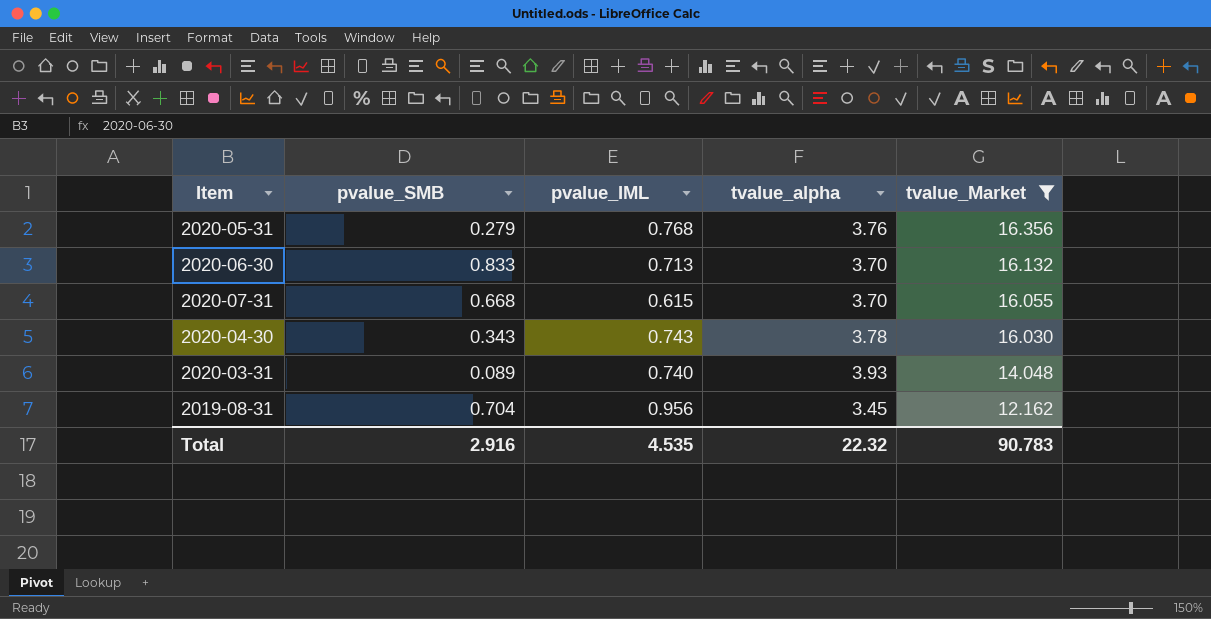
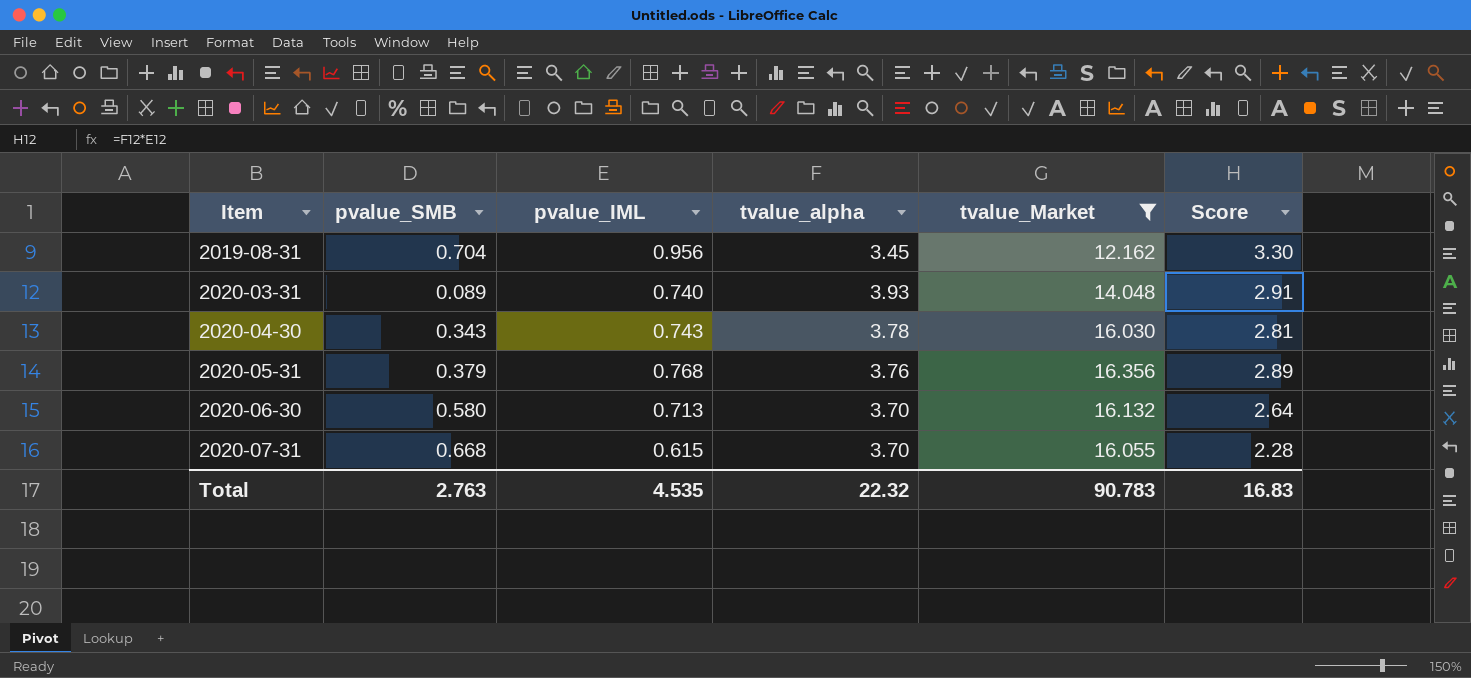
row order: tvalue_Market descending -> Item ascending
column Score | formula: none -> [pvalue_IML] * [tvalue_alpha]
2020-05-31 | pvalue_SMB: 0.279 -> 0.379
2020-06-30 | pvalue_SMB: 0.833 -> 0.580
Total | pvalue_SMB: 2.916 -> 2.763

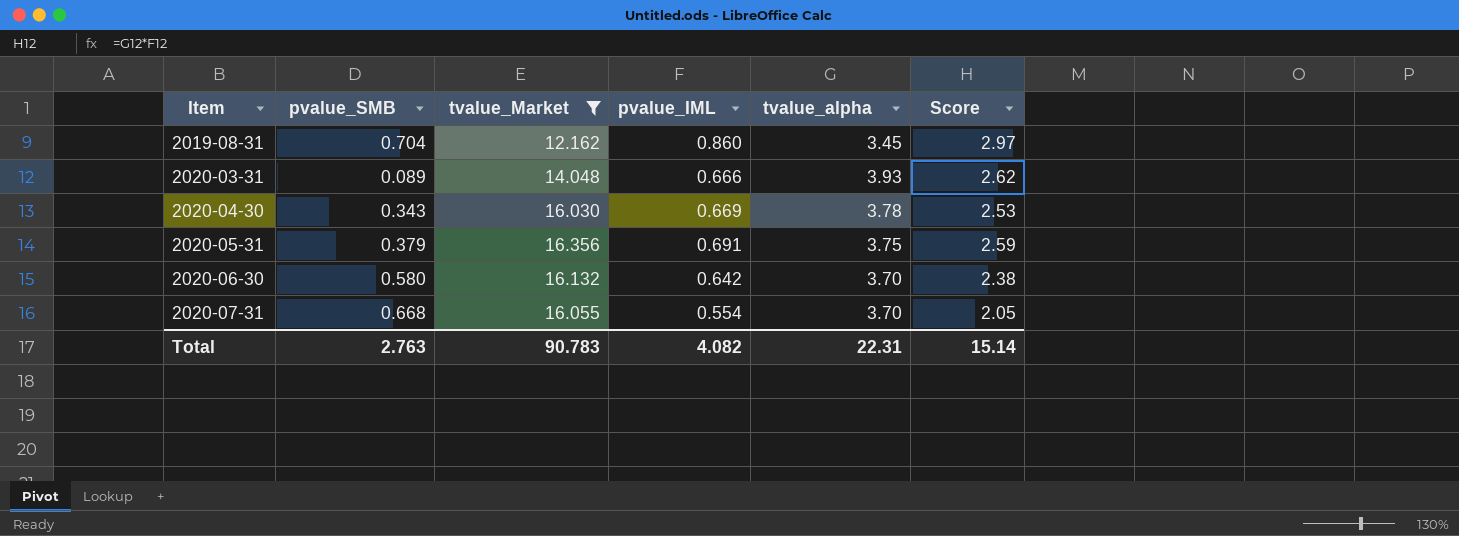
column tvalue_Market | position: 5 -> 3
2019-08-31 | pvalue_IML: 0.956 -> 0.860
2019-08-31 | Score: 3.30 -> 2.97
2020-03-31 | pvalue_IML: 0.740 -> 0.666
2020-03-31 | Score: 2.91 -> 2.62
2020-04-30 | pvalue_IML: 0.743 -> 0.669
2020-04-30 | Score: 2.81 -> 2.53
2020-05-31 | pvalue_IML: 0.768 -> 0.691
2020-05-31 | tvalue_alpha: 3.76 -> 3.75
2020-05-31 | Score: 2.89 -> 2.59
2020-06-30 | pvalue_IML: 0.713 -> 0.642
2020-06-30 | Score: 2.64 -> 2.38
2020-07-31 | pvalue_IML: 0.615 -> 0.554
2020-07-31 | Score: 2.28 -> 2.05
Total | pvalue_IML: 4.535 -> 4.082
Total | tvalue_alpha: 22.32 -> 22.31
Total | Score: 16.83 -> 15.14

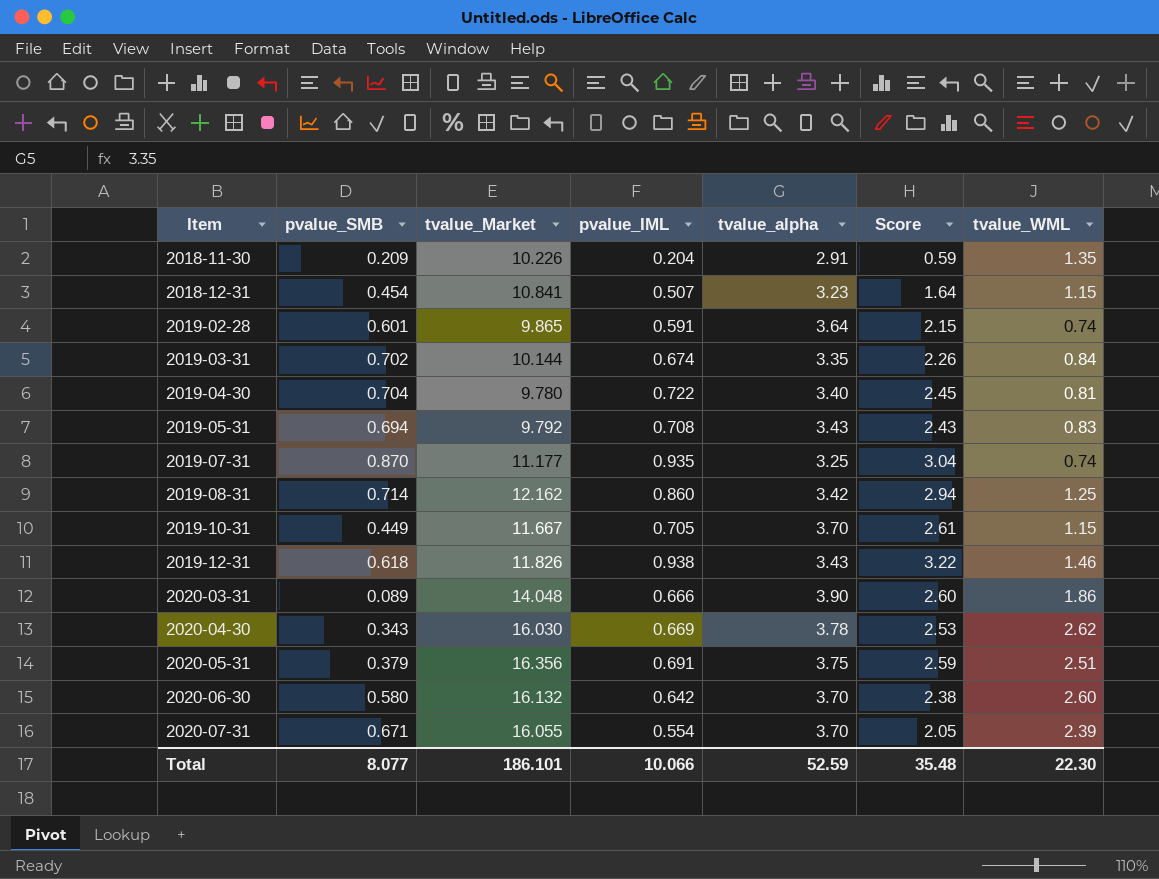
filter: tvalue_Market >= 12.162 -> none
column tvalue_WML | position: none -> 7
2019-08-31 | pvalue_SMB: 0.704 -> 0.714
2019-08-31 | tvalue_alpha: 3.45 -> 3.42
2019-08-31 | Score: 2.97 -> 2.94
2020-03-31 | tvalue_alpha: 3.93 -> 3.90
2020-03-31 | Score: 2.62 -> 2.60
2020-07-31 | pvalue_SMB: 0.668 -> 0.671
Total | pvalue_SMB: 2.763 -> 8.077
Total | tvalue_Market: 90.783 -> 186.101
Total | pvalue_IML: 4.082 -> 10.066
Total | tvalue_alpha: 22.31 -> 52.59
Total | Score: 15.14 -> 35.48

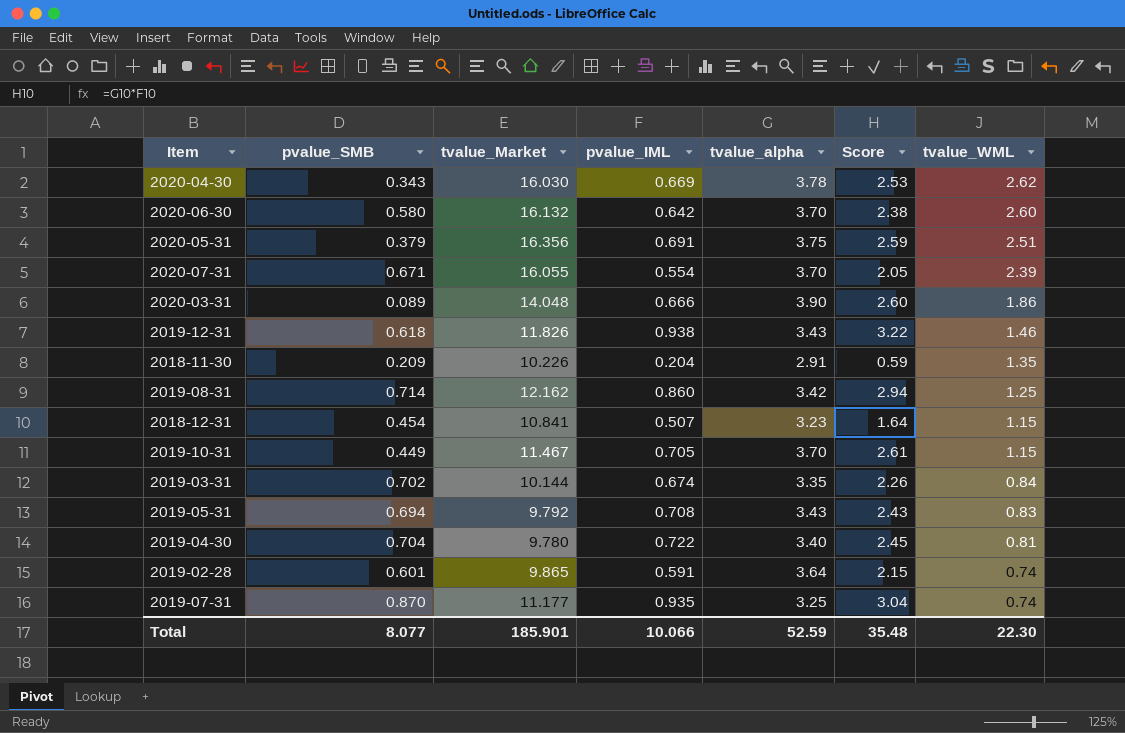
row order: Item ascending -> tvalue_WML descending
2019-10-31 | tvalue_Market: 11.667 -> 11.467
Total | tvalue_Market: 186.101 -> 185.901

